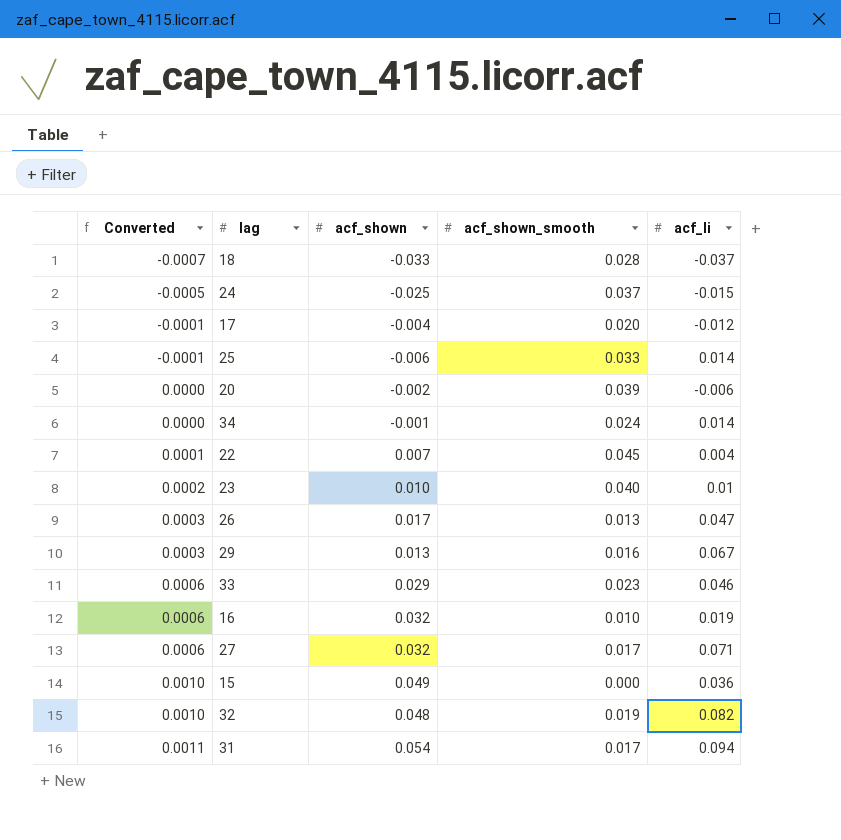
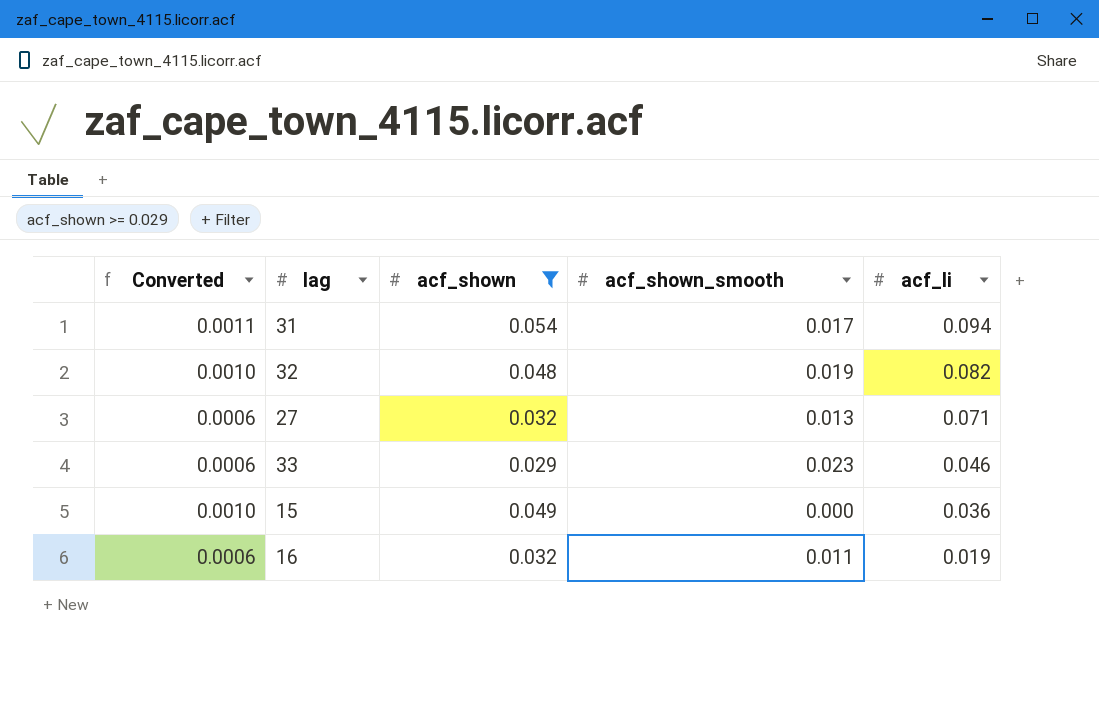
filter: none -> acf_shown >= 0.029
row order: Converted ascending -> acf_li descending
27 | acf_shown_smooth: 0.017 -> 0.013
16 | acf_shown_smooth: 0.010 -> 0.011

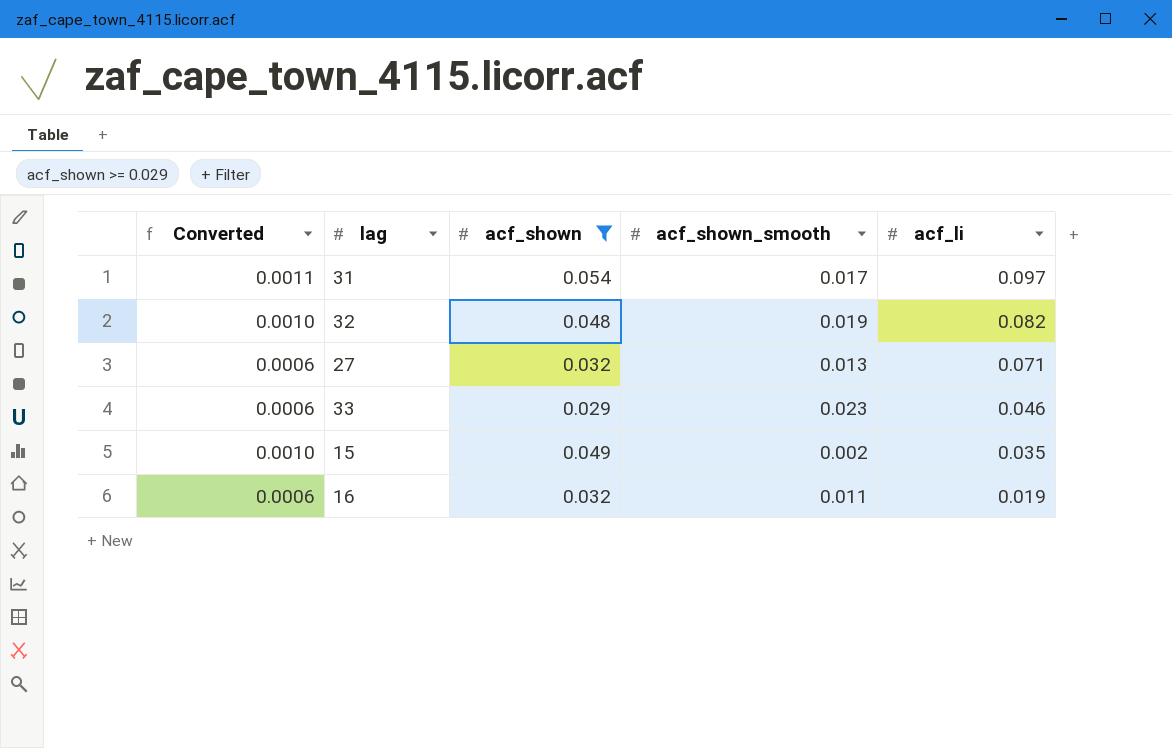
31 | acf_li: 0.094 -> 0.097
15 | acf_shown_smooth: 0.000 -> 0.002
15 | acf_li: 0.036 -> 0.035

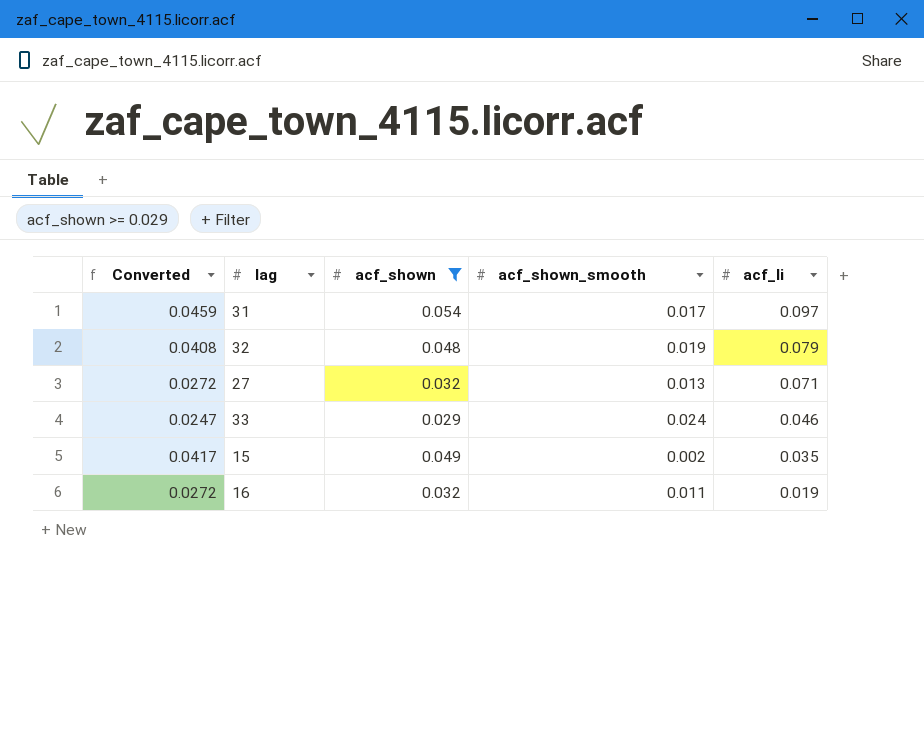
column Converted | formula: [acf_shown] * 0.02 -> [acf_shown] * 0.85
32 | acf_li: 0.082 -> 0.079
33 | acf_shown_smooth: 0.023 -> 0.024

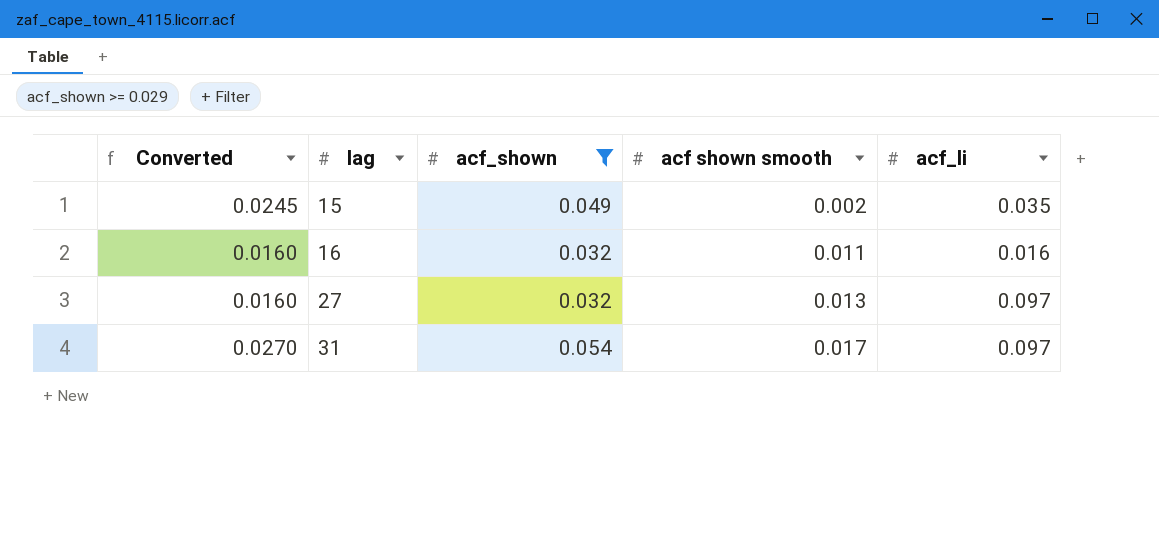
row order: acf_li descending -> lag ascending
column Converted | formula: [acf_shown] * 0.85 -> [acf_shown] * 0.5
column name: acf_shown_smooth -> acf shown smooth
row 32: 0.0408 | 0.048 | 0.019 | 0.079 -> none
row 33: 0.0247 | 0.029 | 0.024 | 0.046 -> none
16 | acf_li: 0.019 -> 0.016
27 | acf_li: 0.071 -> 0.097

